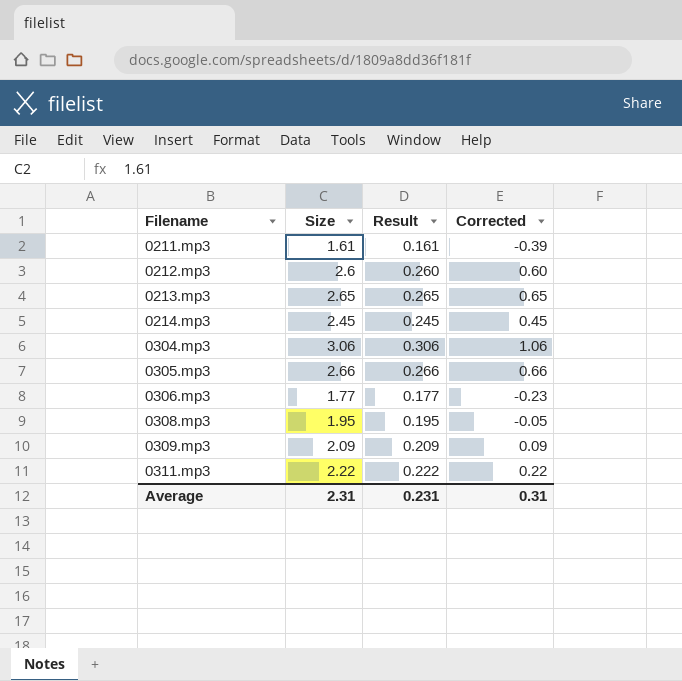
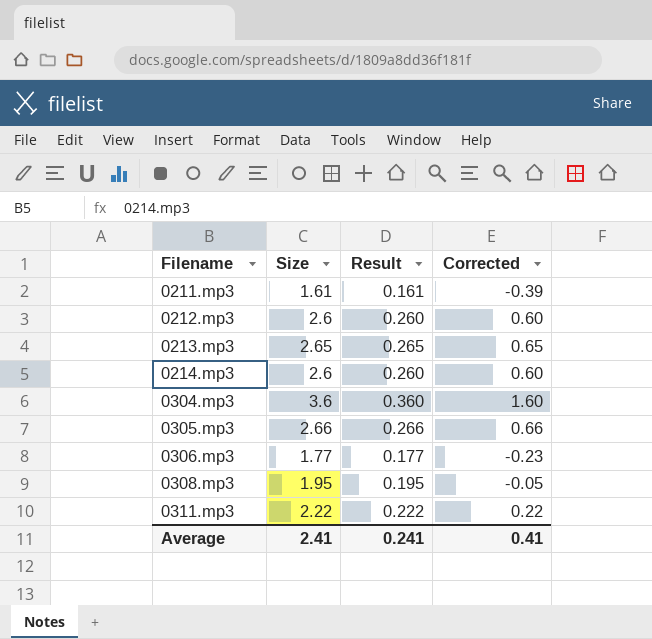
row 0309.mp3: 2.09 | 0.209 | 0.09 -> none
0214.mp3 | Size: 2.45 -> 2.6
0214.mp3 | Result: 0.245 -> 0.260
0214.mp3 | Corrected: 0.45 -> 0.60
0304.mp3 | Size: 3.06 -> 3.6
0304.mp3 | Result: 0.306 -> 0.360
0304.mp3 | Corrected: 1.06 -> 1.60
Average | Size: 2.31 -> 2.41
Average | Result: 0.231 -> 0.241
Average | Corrected: 0.31 -> 0.41

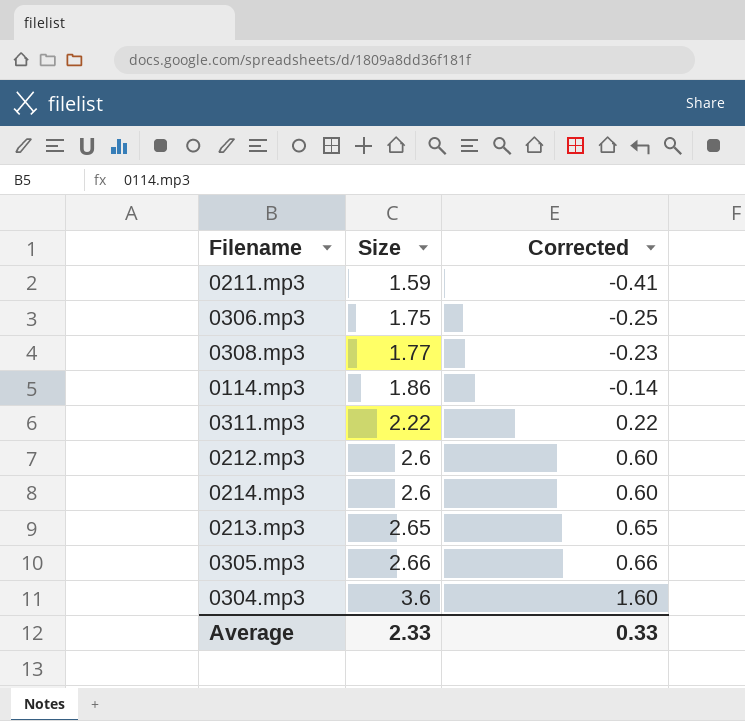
row order: Filename ascending -> Size ascending
column Result | formula: [Size] * 0.1 -> none
0211.mp3 | Size: 1.61 -> 1.59
0211.mp3 | Corrected: -0.39 -> -0.41
0306.mp3 | Size: 1.77 -> 1.75
0306.mp3 | Corrected: -0.23 -> -0.25
0308.mp3 | Size: 1.95 -> 1.77
0308.mp3 | Corrected: -0.05 -> -0.23
row 0114.mp3: none -> 1.86 | -0.14
Average | Size: 2.41 -> 2.33
Average | Corrected: 0.41 -> 0.33

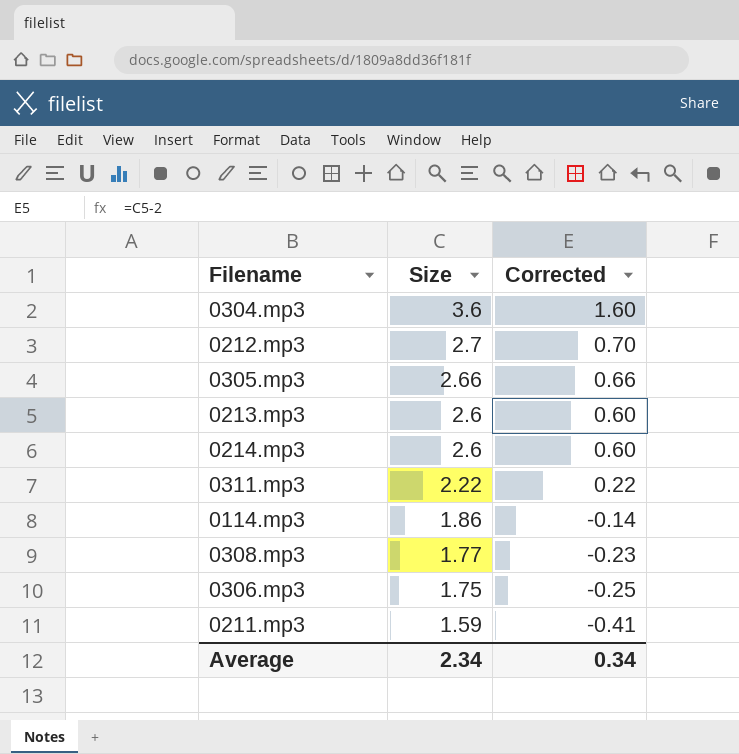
row order: Size ascending -> Size descending
0212.mp3 | Size: 2.6 -> 2.7
0212.mp3 | Corrected: 0.60 -> 0.70
0213.mp3 | Size: 2.65 -> 2.6
0213.mp3 | Corrected: 0.65 -> 0.60
Average | Size: 2.33 -> 2.34
Average | Corrected: 0.33 -> 0.34

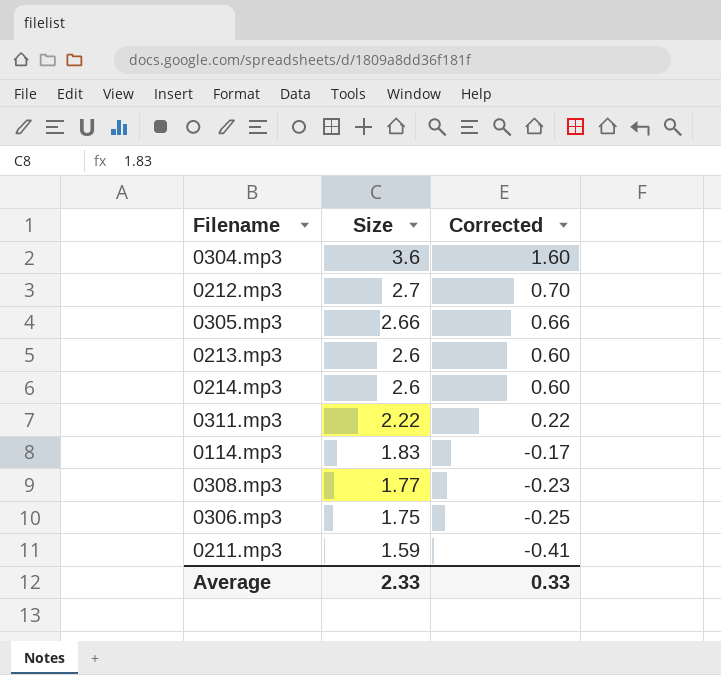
0114.mp3 | Size: 1.86 -> 1.83
0114.mp3 | Corrected: -0.14 -> -0.17
Average | Size: 2.34 -> 2.33
Average | Corrected: 0.34 -> 0.33

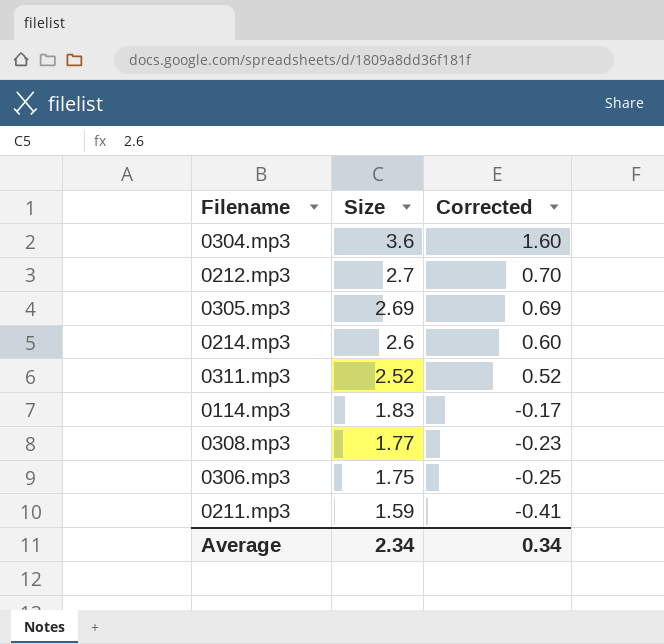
row 0213.mp3: 2.6 | 0.60 -> none
0305.mp3 | Size: 2.66 -> 2.69
0305.mp3 | Corrected: 0.66 -> 0.69
0311.mp3 | Size: 2.22 -> 2.52
0311.mp3 | Corrected: 0.22 -> 0.52
Average | Size: 2.33 -> 2.34
Average | Corrected: 0.33 -> 0.34

